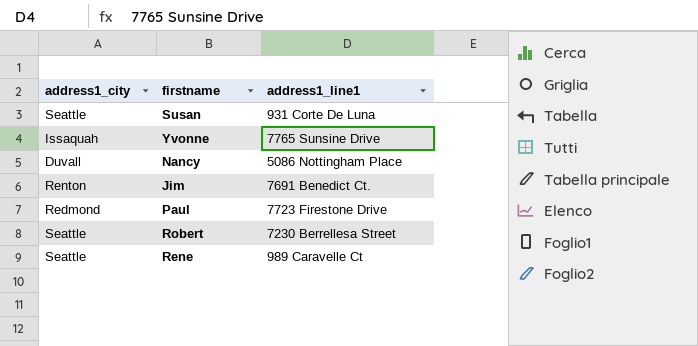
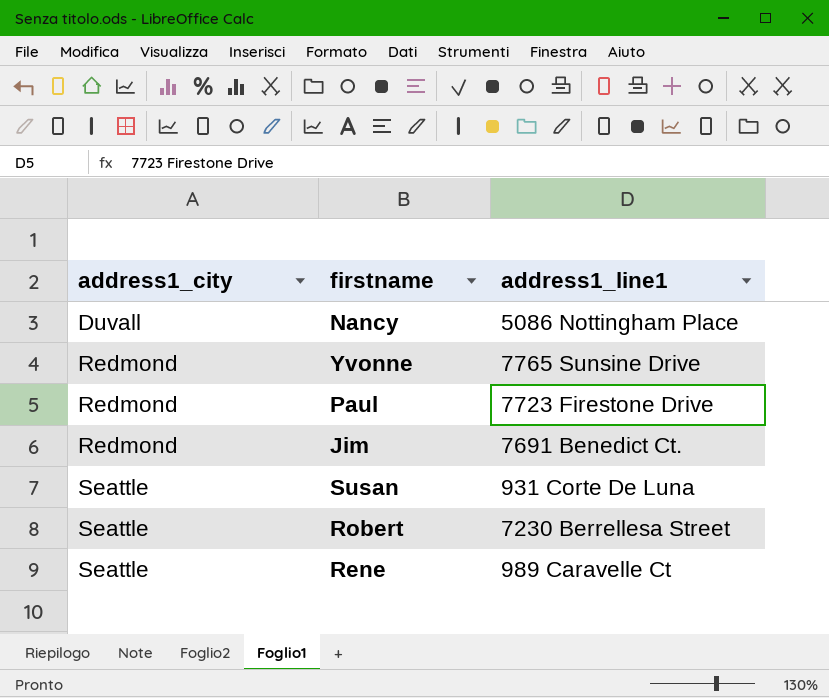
row order: none -> address1_city ascending
Yvonne | address1_city: Issaquah -> Redmond
Jim | address1_city: Renton -> Redmond

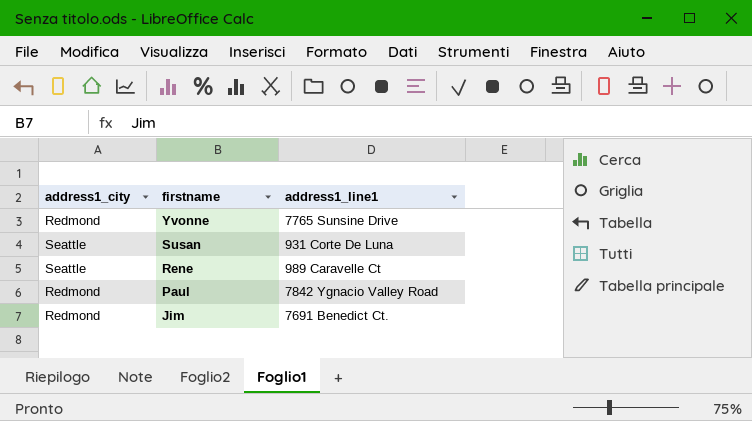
row order: address1_city ascending -> firstname descending
row Nancy: Duvall | 5086 Nottingham Place -> none
row Robert: Seattle | 7230 Berrellesa Street -> none
Paul | address1_line1: 7723 Firestone Drive -> 7842 Ygnacio Valley Road

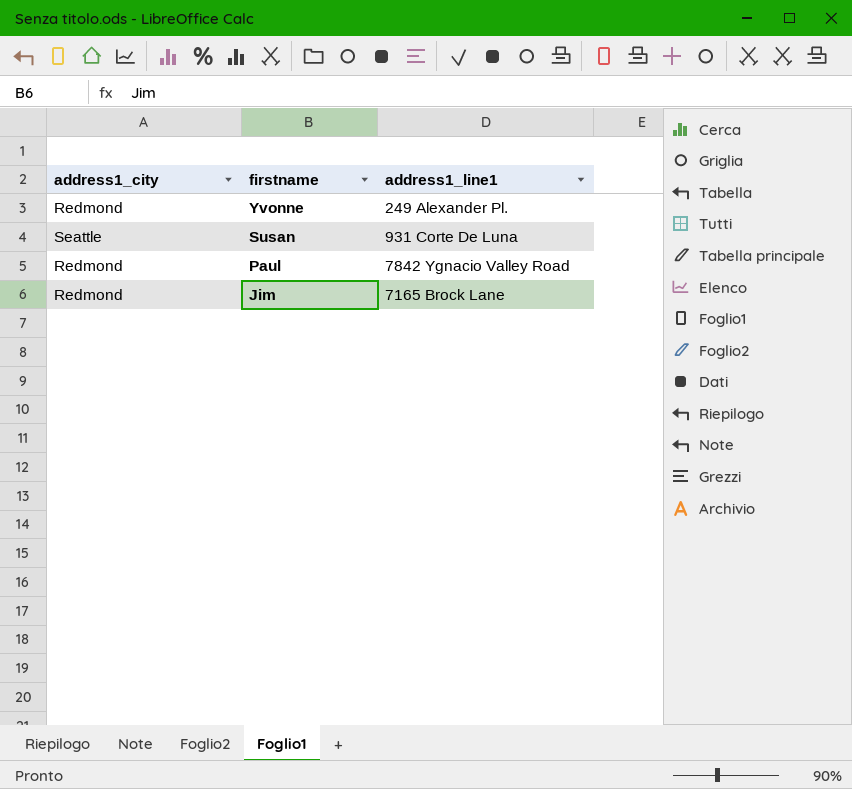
row Rene: Seattle | 989 Caravelle Ct -> none
Yvonne | address1_line1: 7765 Sunsine Drive -> 249 Alexander Pl.
Jim | address1_line1: 7691 Benedict Ct. -> 7165 Brock Lane

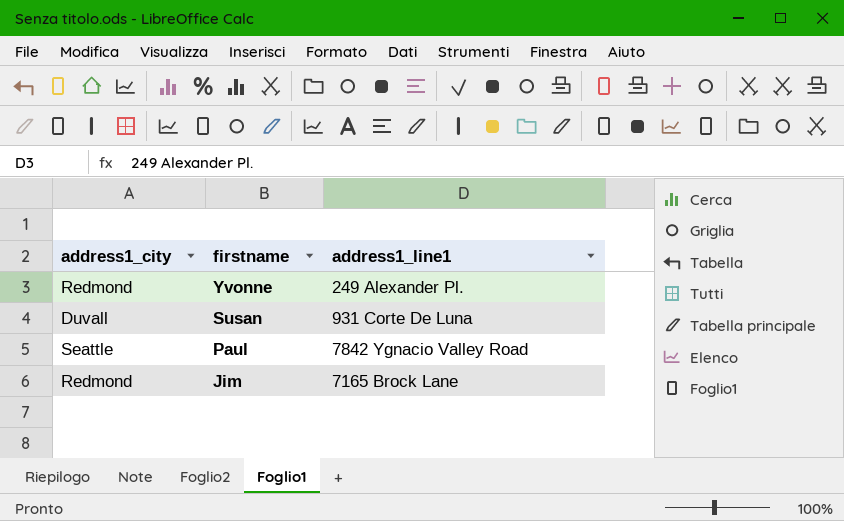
Susan | address1_city: Seattle -> Duvall
Paul | address1_city: Redmond -> Seattle

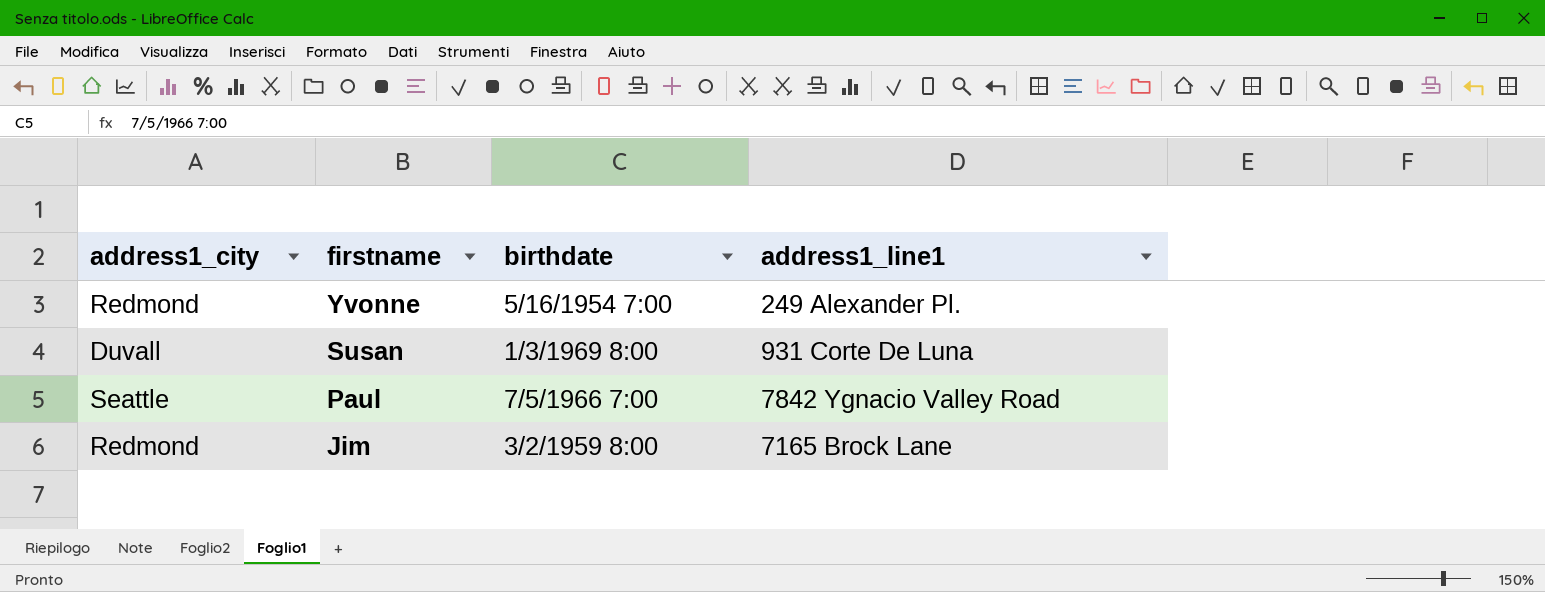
column birthdate | position: none -> 3

